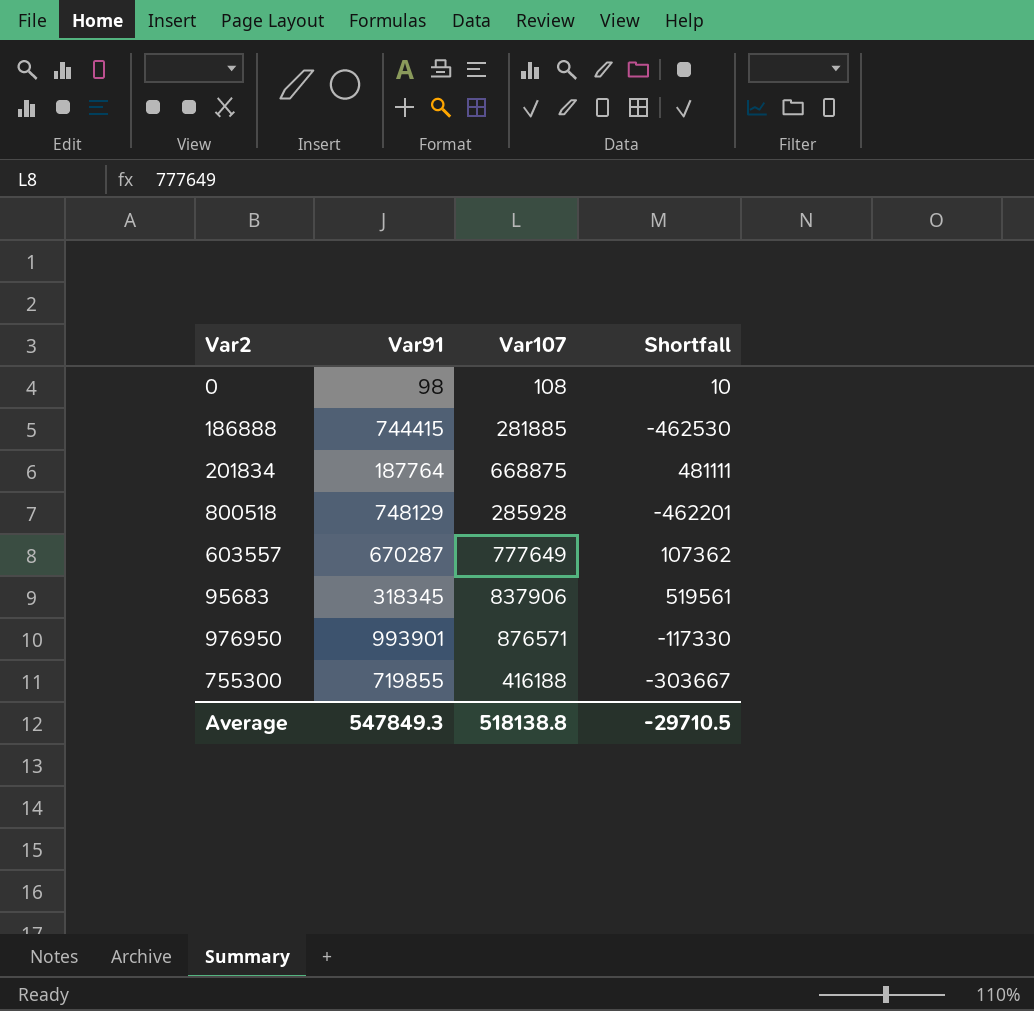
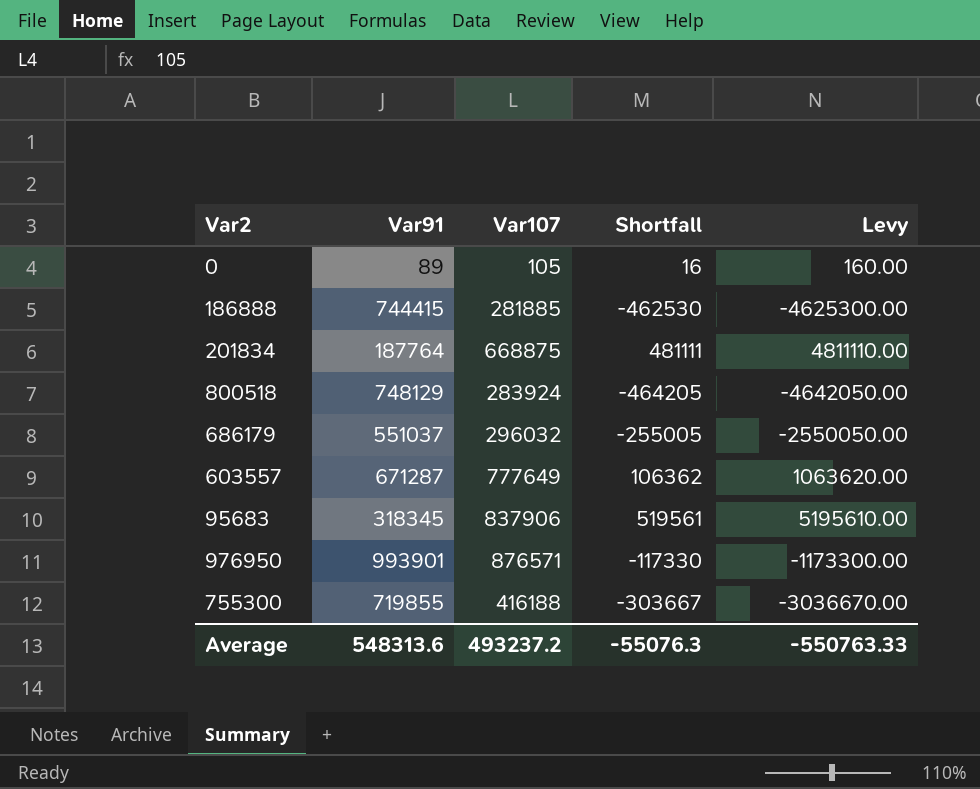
column Levy | formula: none -> [Shortfall] * 10
0 | Var91: 98 -> 89
0 | Var107: 108 -> 105
0 | Shortfall: 10 -> 16
800518 | Var107: 285928 -> 283924
800518 | Shortfall: -462201 -> -464205
row 686179: none -> 551037 | 296032 | -255005 | -2550050.00
603557 | Var91: 670287 -> 671287
603557 | Shortfall: 107362 -> 106362
Average | Var91: 547849.3 -> 548313.6
Average | Var107: 518138.8 -> 493237.2
Average | Shortfall: -29710.5 -> -55076.3

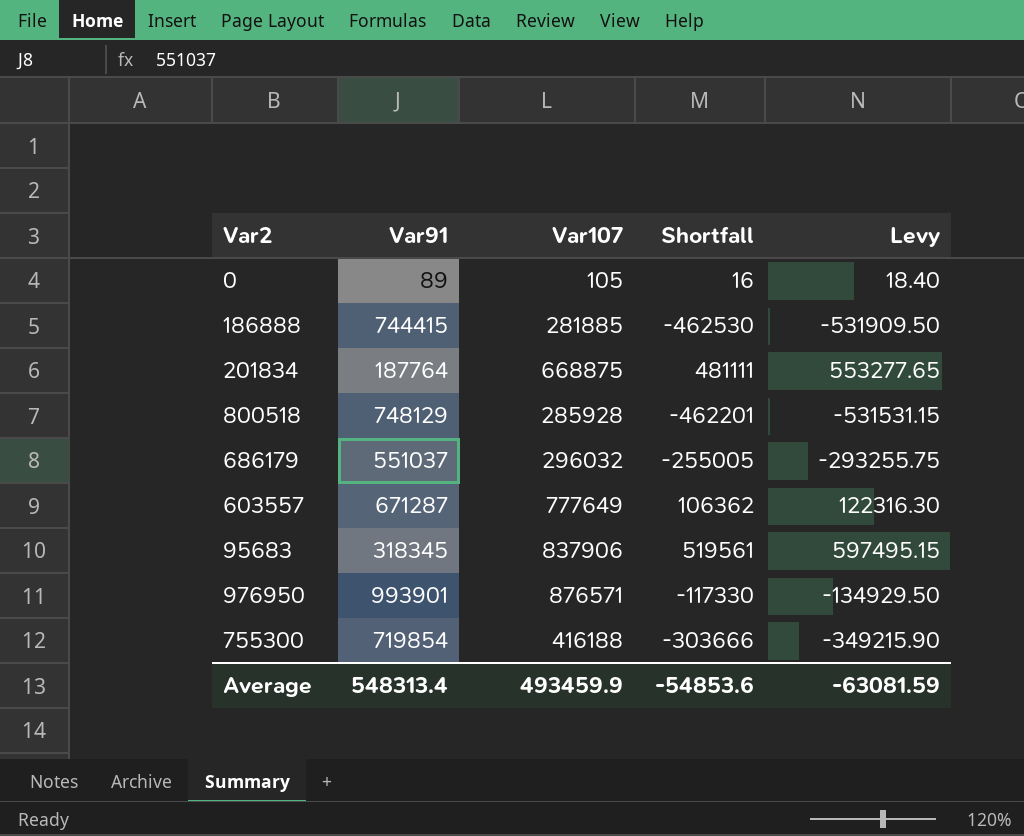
column Levy | formula: [Shortfall] * 10 -> [Shortfall] * 1.15
800518 | Var107: 283924 -> 285928
800518 | Shortfall: -464205 -> -462201
755300 | Var91: 719855 -> 719854
755300 | Shortfall: -303667 -> -303666
Average | Var91: 548313.6 -> 548313.4
Average | Var107: 493237.2 -> 493459.9
Average | Shortfall: -55076.3 -> -54853.6
Average | Levy: -550763.33 -> -63081.59

